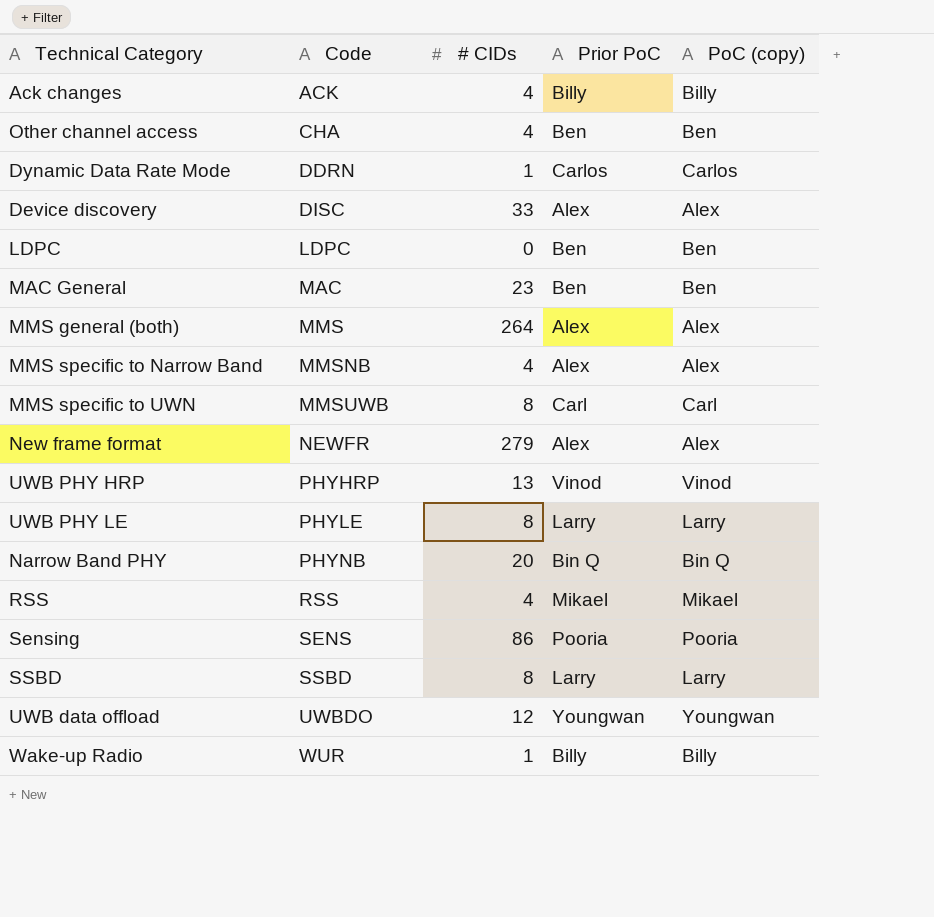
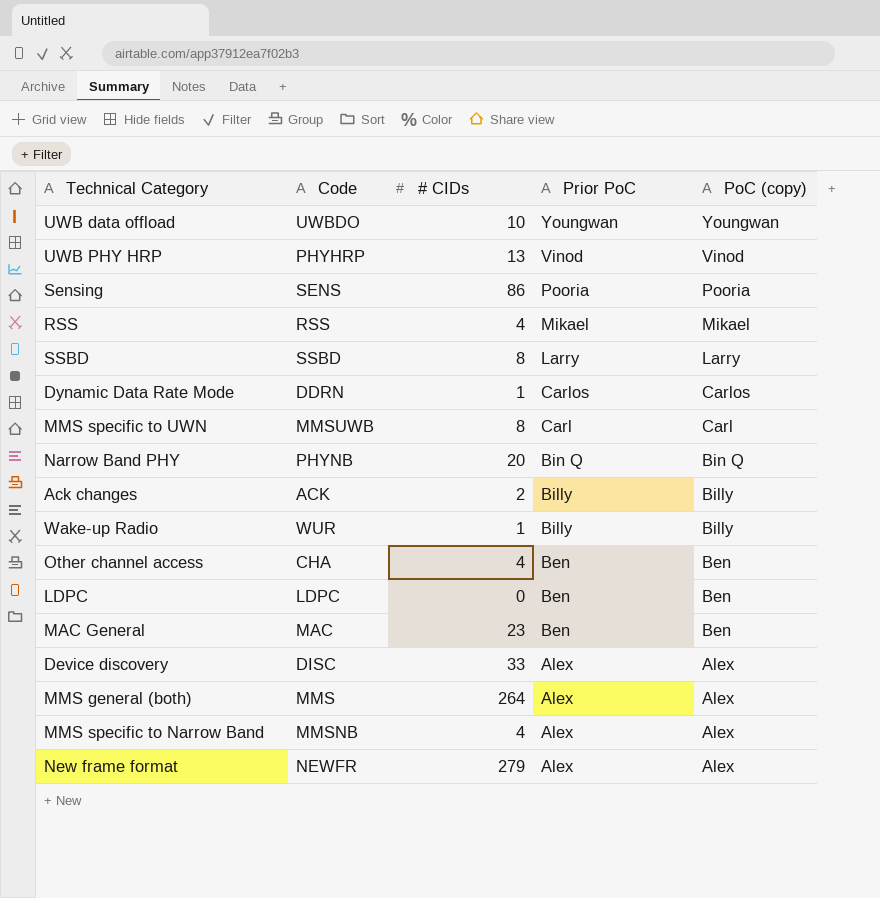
row order: Code ascending -> Prior PoC descending
row UWB PHY LE: PHYLE | 8 | Larry | Larry -> none
UWB data offload | # CIDs: 12 -> 10
Ack changes | # CIDs: 4 -> 2

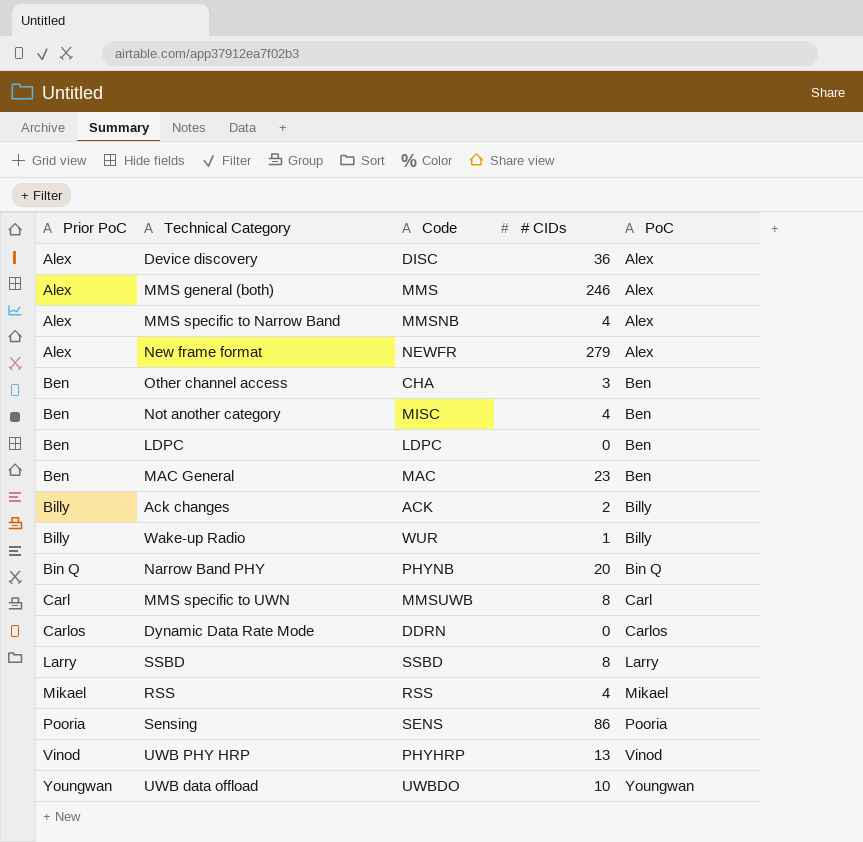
row order: Prior PoC descending -> Prior PoC ascending
column Prior PoC | position: 4 -> 1
column name: PoC (copy) -> PoC
Device discovery | # CIDs: 33 -> 36
MMS general (both) | # CIDs: 264 -> 246
Other channel access | # CIDs: 4 -> 3
row Not another category: none -> Ben | MISC | 4 | Ben
Dynamic Data Rate Mode | # CIDs: 1 -> 0

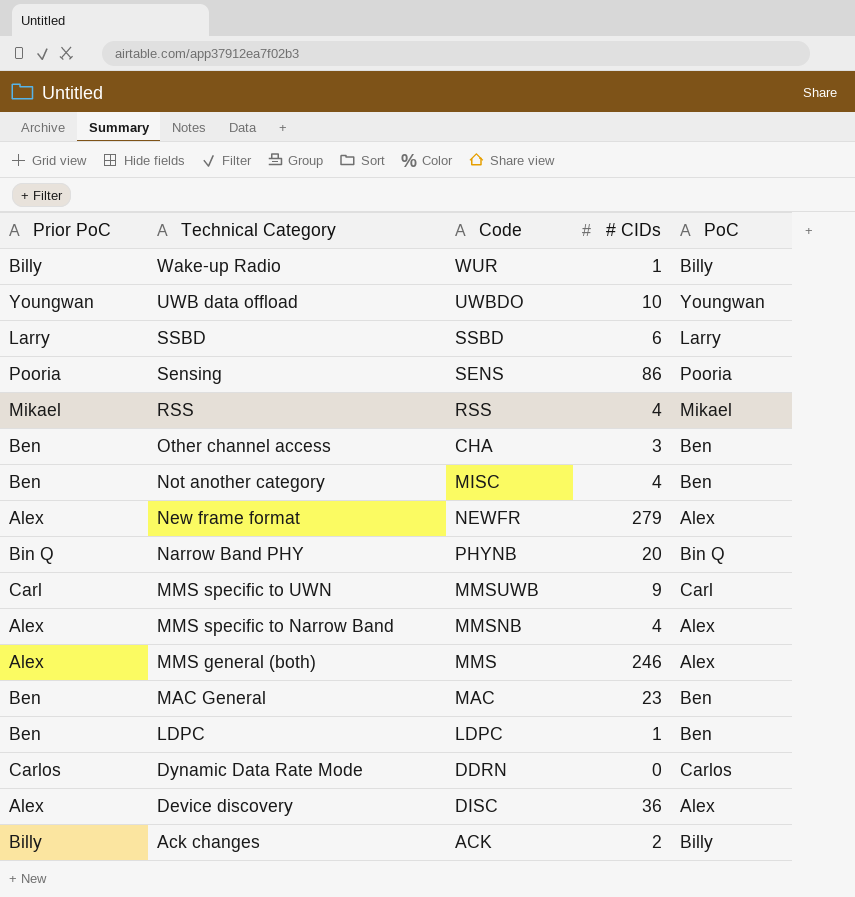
row order: Prior PoC ascending -> Technical Category descending
row UWB PHY HRP: Vinod | PHYHRP | 13 | Vinod -> none
SSBD | # CIDs: 8 -> 6
MMS specific to UWN | # CIDs: 8 -> 9
LDPC | # CIDs: 0 -> 1

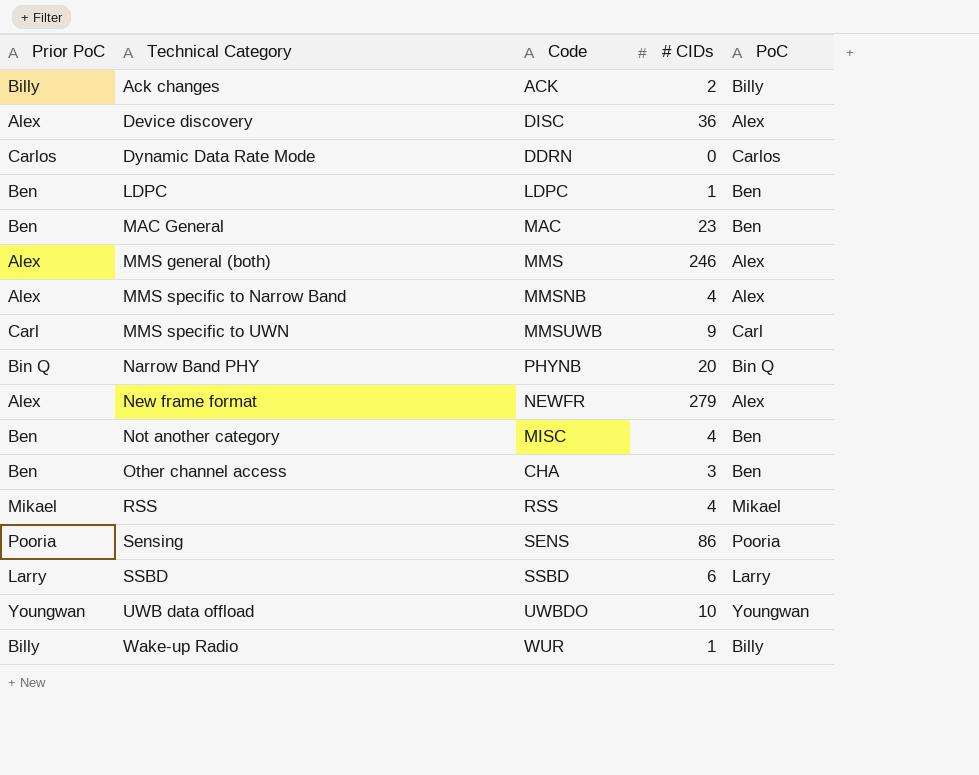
row order: Technical Category descending -> Technical Category ascending

